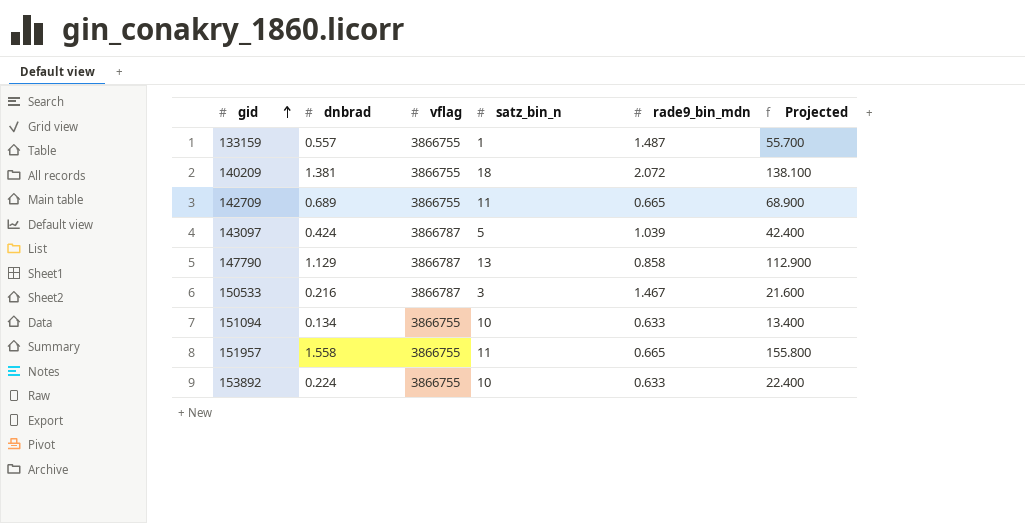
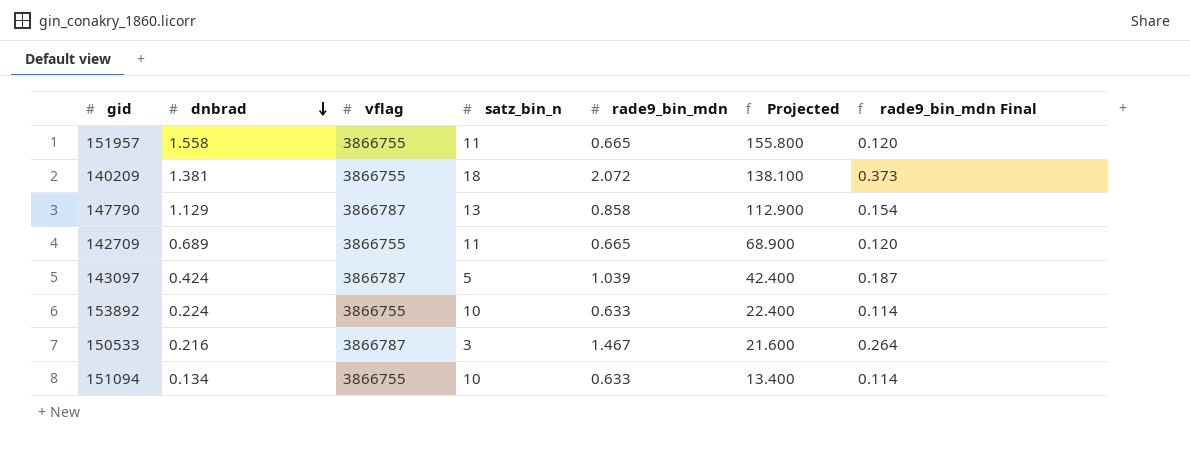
row order: gid ascending -> dnbrad descending
column rade9_bin_mdn Final | formula: none -> [rade9_bin_mdn] * 0.18
row 133159: 0.557 | 3866755 | 1 | 1.487 | 55.700 -> none

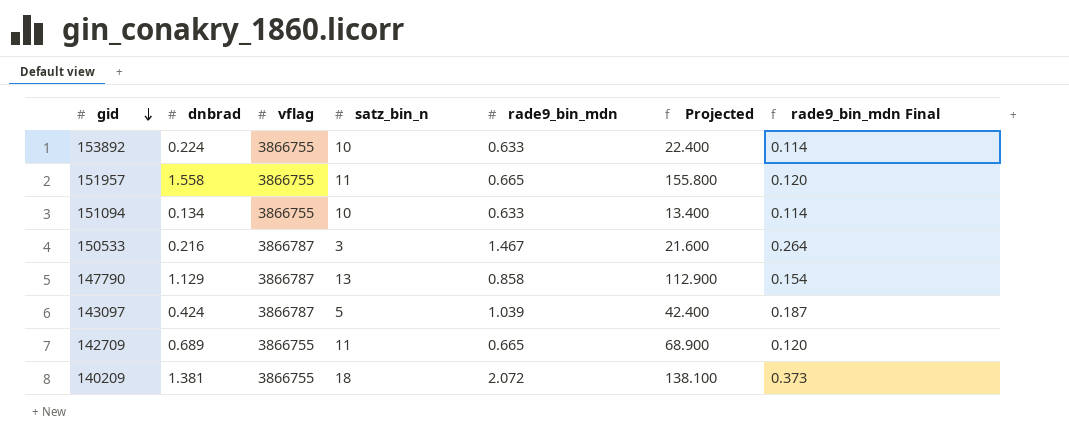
row order: dnbrad descending -> gid descending

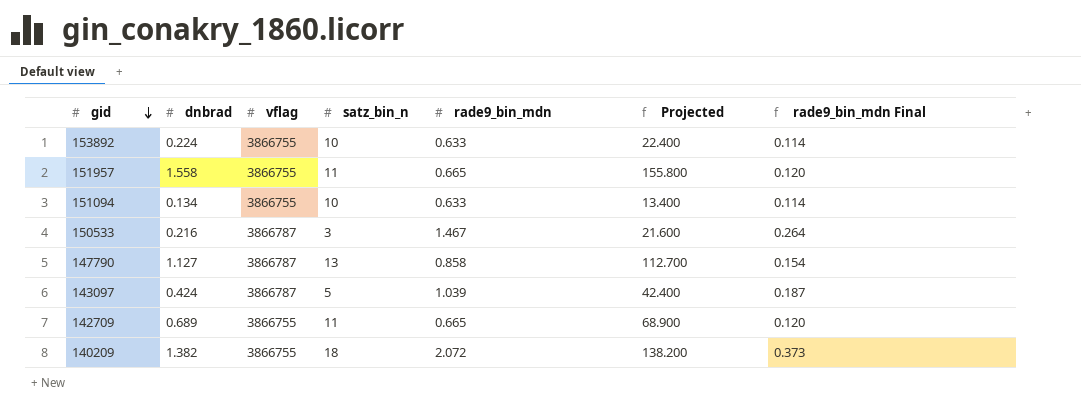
147790 | dnbrad: 1.129 -> 1.127
147790 | Projected: 112.900 -> 112.700
140209 | dnbrad: 1.381 -> 1.382
140209 | Projected: 138.100 -> 138.200

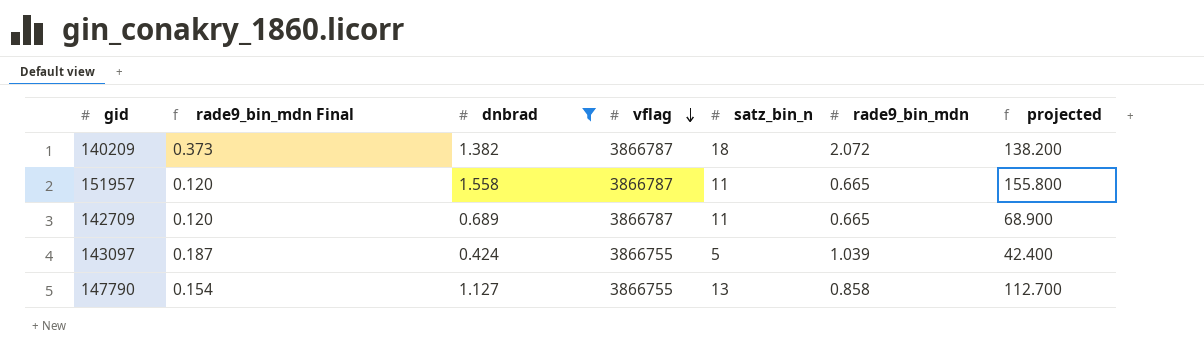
filter: none -> dnbrad >= 0.424
row order: gid descending -> vflag descending
column rade9_bin_mdn Final | position: 7 -> 2
column name: Projected -> projected
140209 | vflag: 3866755 -> 3866787
151957 | vflag: 3866755 -> 3866787
142709 | vflag: 3866755 -> 3866787
143097 | vflag: 3866787 -> 3866755
147790 | vflag: 3866787 -> 3866755

